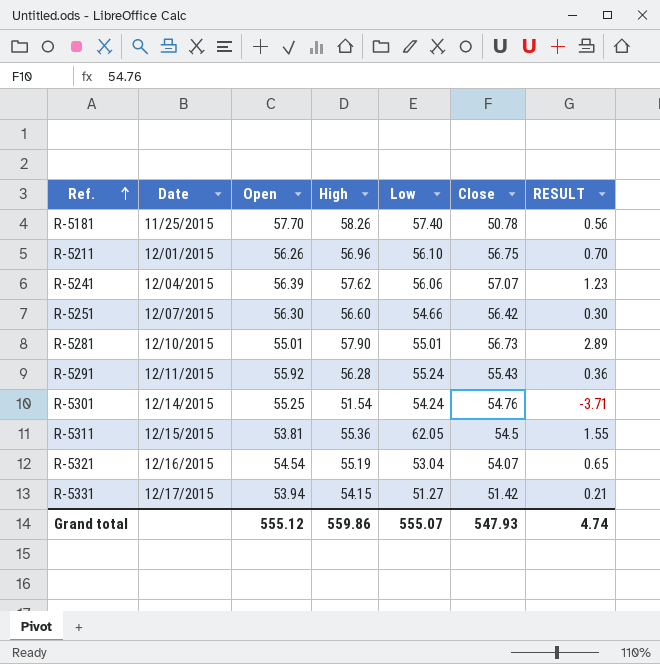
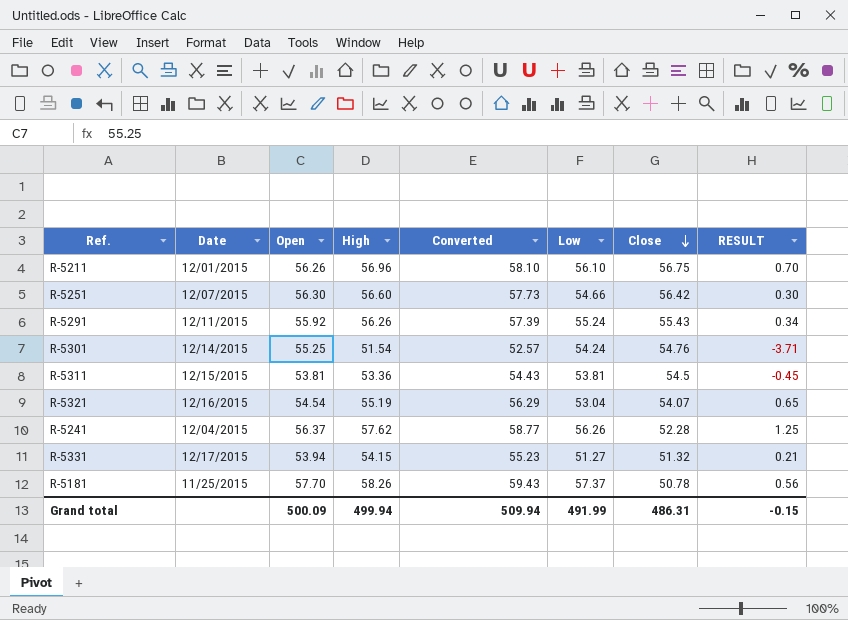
row order: Ref. ascending -> Close descending
column Converted | formula: none -> [High] * 1.02
row R-5281: 12/10/2015 | 55.01 | 57.90 | 55.01 | 56.73 | 2.89 -> none
R-5291 | High: 56.28 -> 56.26
R-5291 | RESULT: 0.36 -> 0.34
R-5311 | High: 55.36 -> 53.36
R-5311 | Low: 62.05 -> 53.81
R-5311 | RESULT: 1.55 -> -0.45
R-5241 | Open: 56.39 -> 56.37
R-5241 | Low: 56.06 -> 56.26
R-5241 | Close: 57.07 -> 52.28
R-5241 | RESULT: 1.23 -> 1.25
R-5331 | Close: 51.42 -> 51.32
R-5181 | Low: 57.40 -> 57.37
Grand total | Open: 555.12 -> 500.09
Grand total | High: 559.86 -> 499.94
Grand total | Low: 555.07 -> 491.99
Grand total | Close: 547.93 -> 486.31
Grand total | RESULT: 4.74 -> -0.15

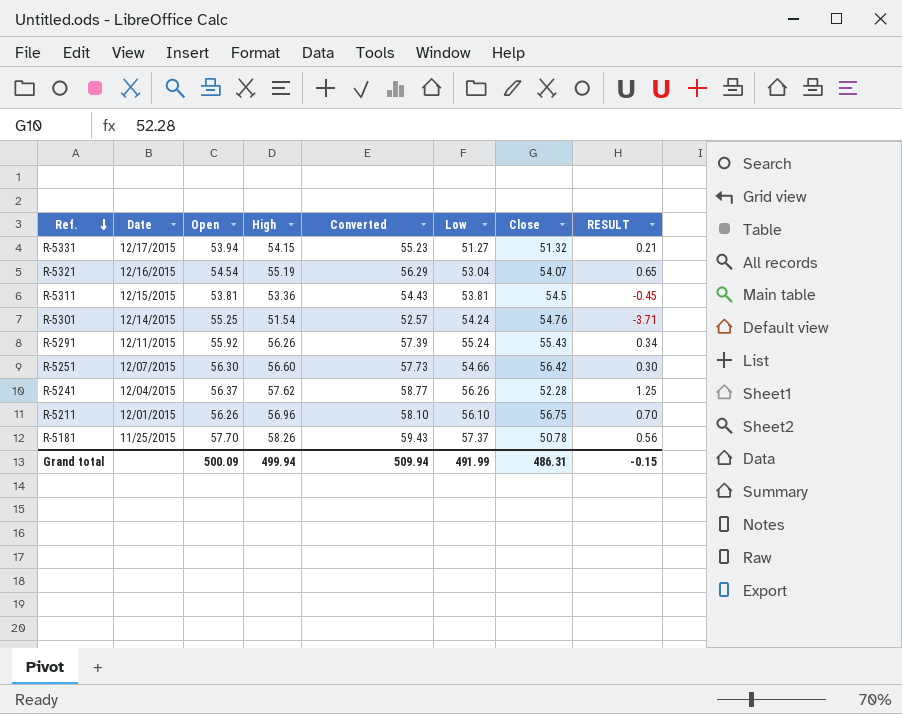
row order: Close descending -> Ref. descending

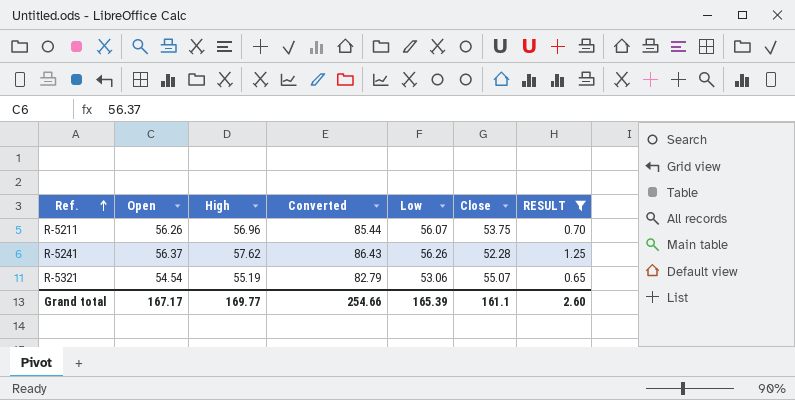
filter: none -> RESULT >= 0.65
row order: Ref. descending -> Ref. ascending
column Date | position: 2 -> none
column Converted | formula: [High] * 1.02 -> [High] * 1.5
R-5211 | Low: 56.10 -> 56.07
R-5211 | Close: 56.75 -> 53.75
R-5321 | Low: 53.04 -> 53.06
R-5321 | Close: 54.07 -> 55.07
Grand total | Open: 500.09 -> 167.17
Grand total | High: 499.94 -> 169.77
Grand total | Converted: 509.94 -> 254.66
Grand total | Low: 491.99 -> 165.39
Grand total | Close: 486.31 -> 161.1
Grand total | RESULT: -0.15 -> 2.60

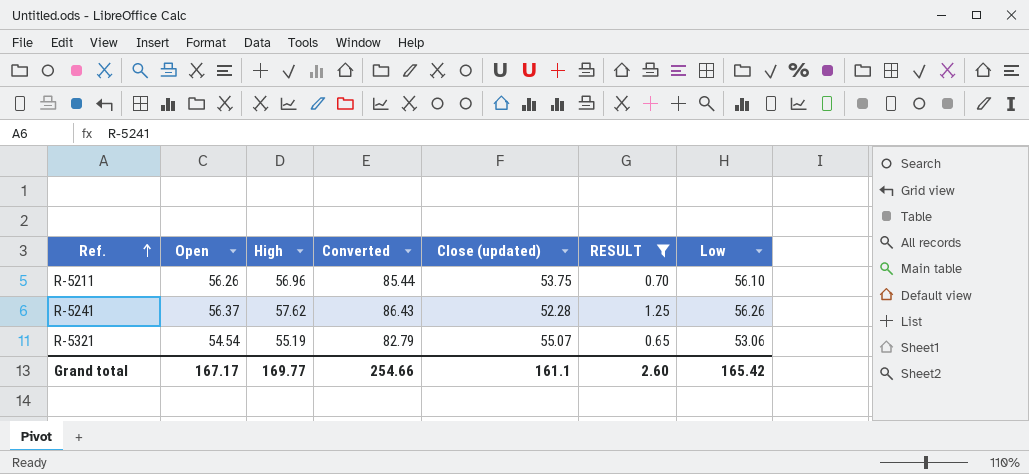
column name: Close -> Close (updated)
column Low | position: 5 -> 7
R-5211 | Low: 56.07 -> 56.10
Grand total | Low: 165.39 -> 165.42

